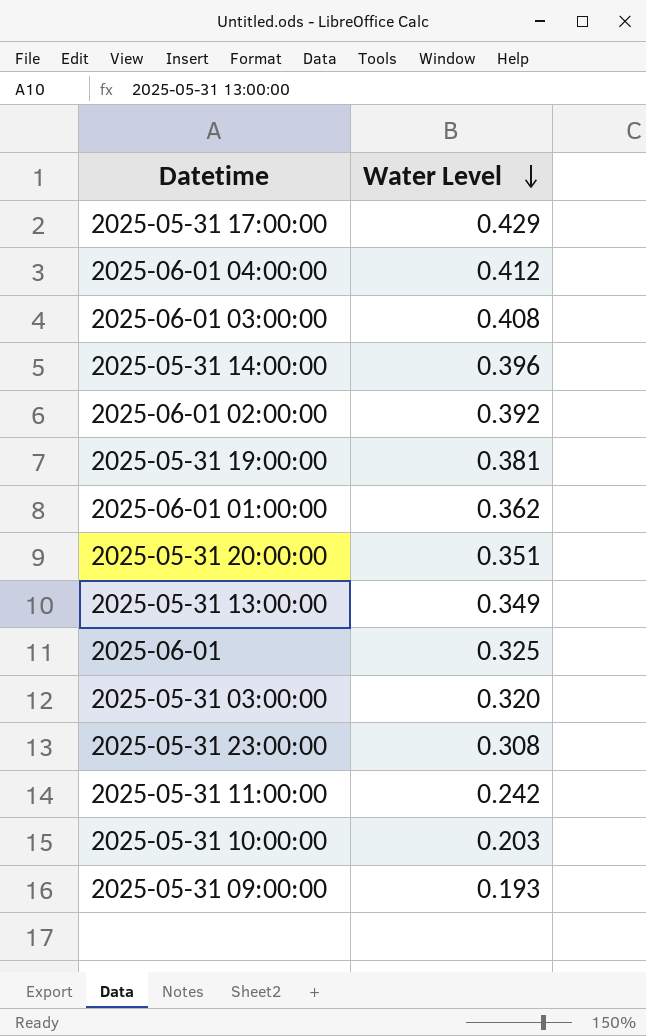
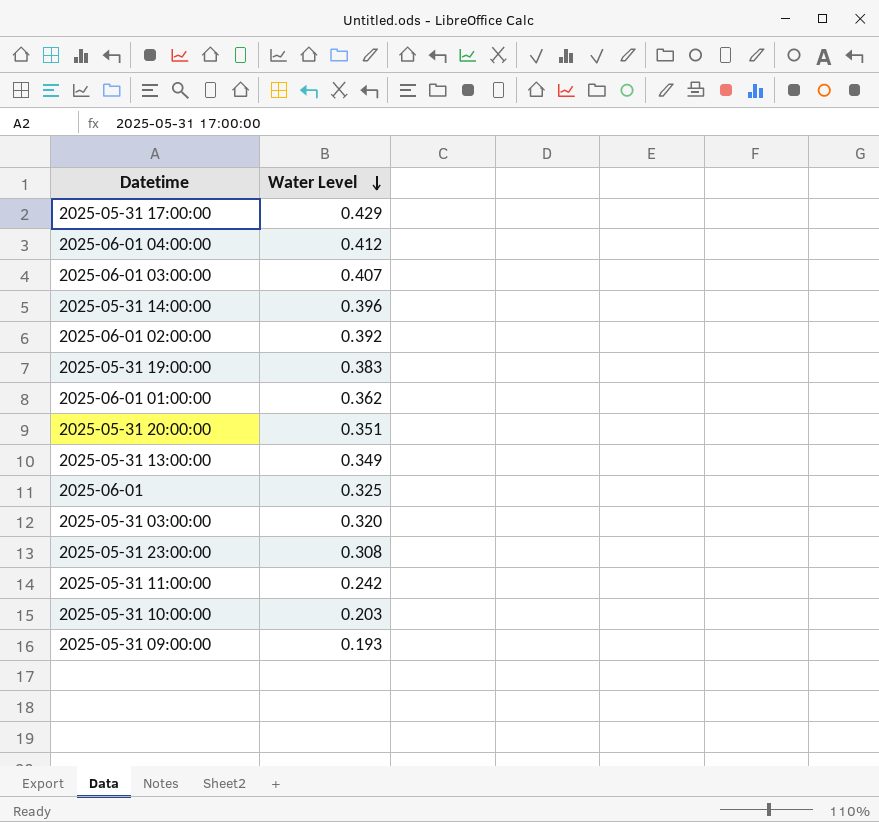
2025-06-01 03:00:00 | Water Level: 0.408 -> 0.407
2025-05-31 19:00:00 | Water Level: 0.381 -> 0.383

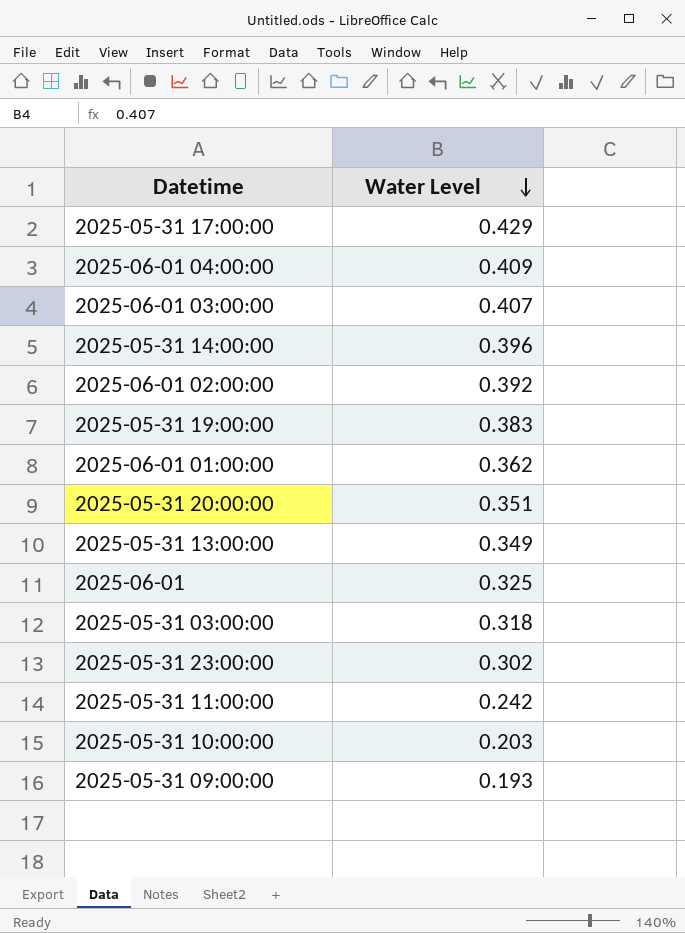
2025-06-01 04:00:00 | Water Level: 0.412 -> 0.409
2025-05-31 03:00:00 | Water Level: 0.320 -> 0.318
2025-05-31 23:00:00 | Water Level: 0.308 -> 0.302

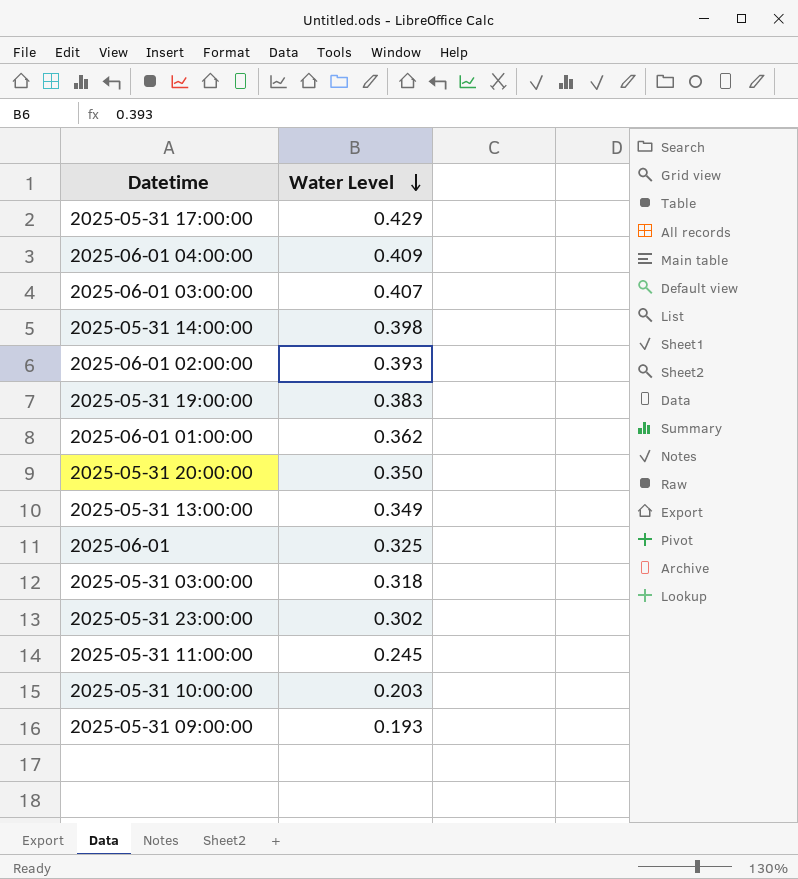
2025-05-31 14:00:00 | Water Level: 0.396 -> 0.398
2025-06-01 02:00:00 | Water Level: 0.392 -> 0.393
2025-05-31 20:00:00 | Water Level: 0.351 -> 0.350
2025-05-31 11:00:00 | Water Level: 0.242 -> 0.245

